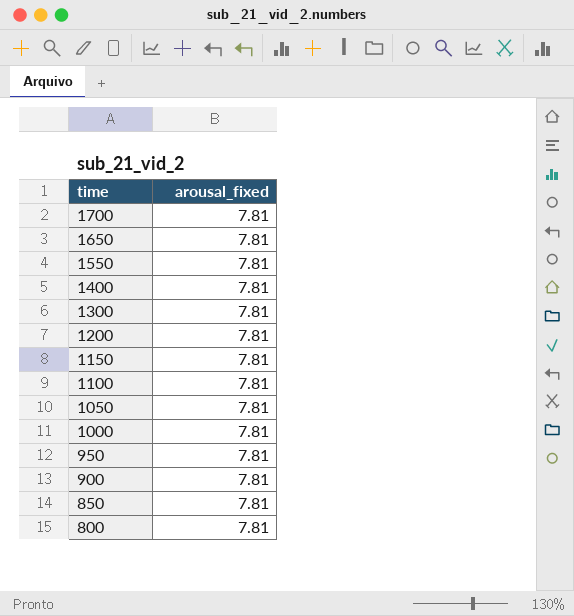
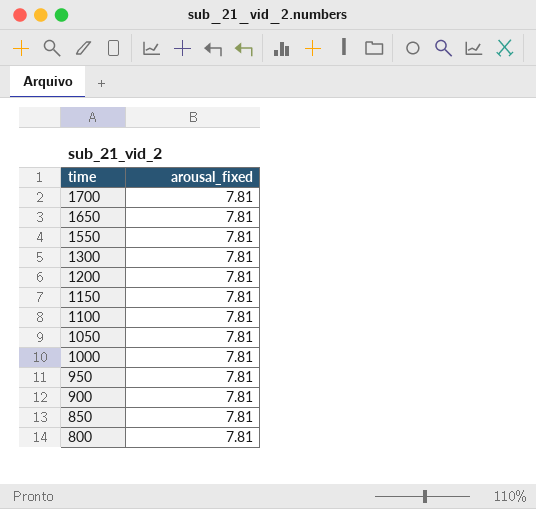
row 1400: 7.81 -> none

